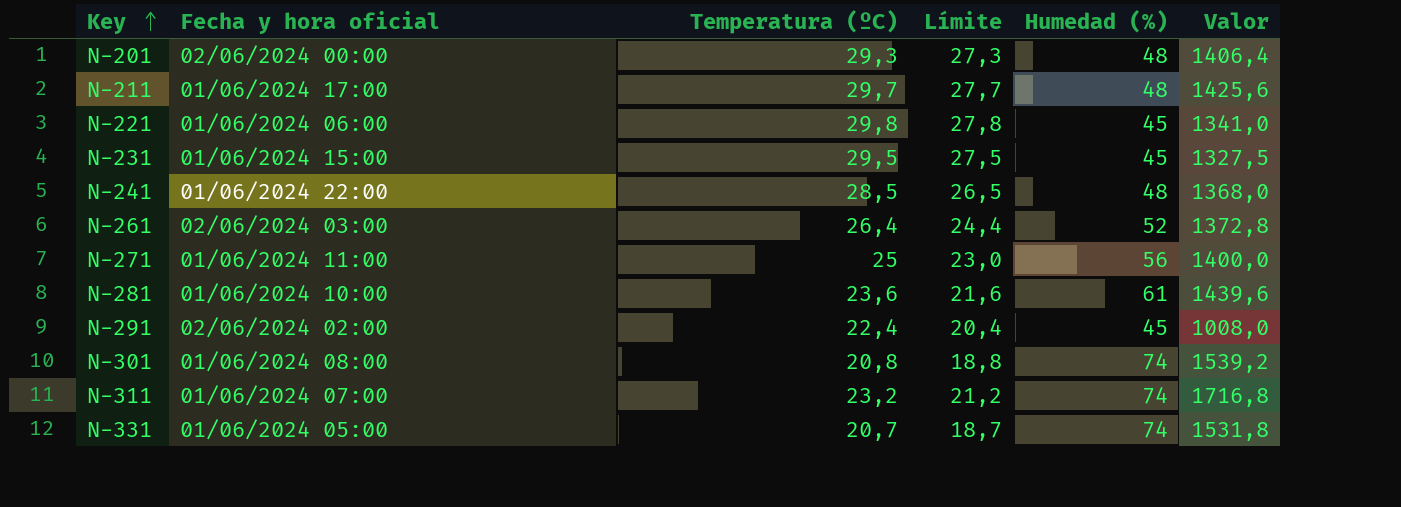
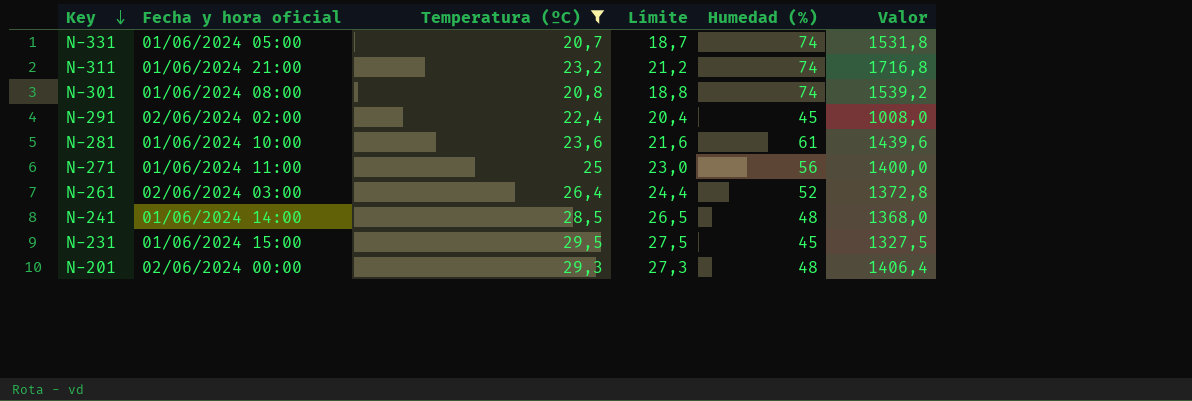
filter: none -> Temperatura (ºC) <= 29,5
row order: Key ascending -> Key descending
N-311 | Fecha y hora oficial: 01/06/2024 07:00 -> 01/06/2024 21:00
N-241 | Fecha y hora oficial: 01/06/2024 22:00 -> 01/06/2024 14:00

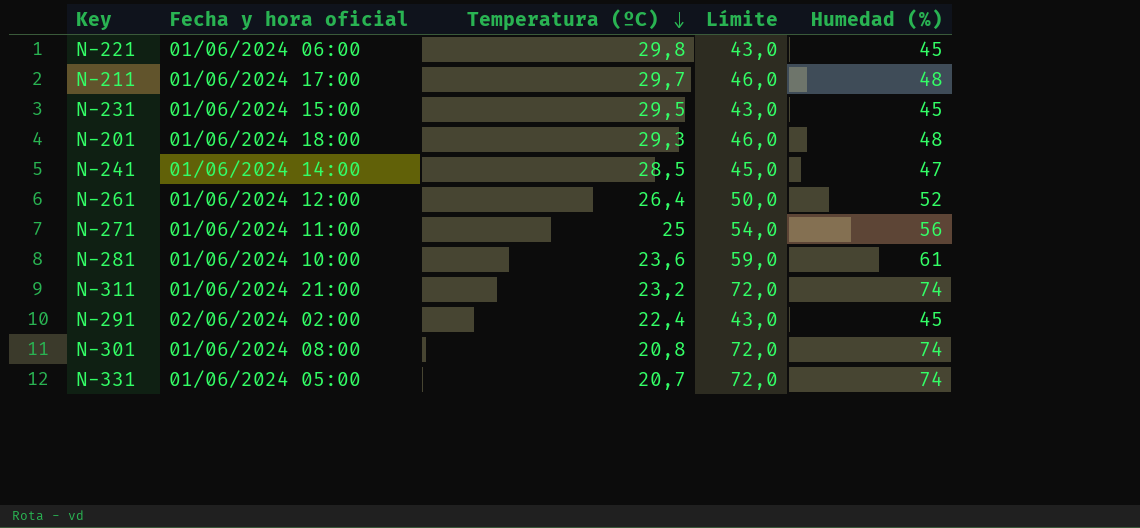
filter: Temperatura (ºC) <= 29,5 -> none
row order: Key descending -> Temperatura (ºC) descending
column Valor | formula: [Temperatura (ºC)] * [Humedad (%)] -> none
column Límite | formula: [Temperatura (ºC)] - 2 -> [Humedad (%)] - 2
N-201 | Fecha y hora oficial: 02/06/2024 00:00 -> 01/06/2024 18:00
N-241 | Humedad (%): 48 -> 47
N-261 | Fecha y hora oficial: 02/06/2024 03:00 -> 01/06/2024 12:00

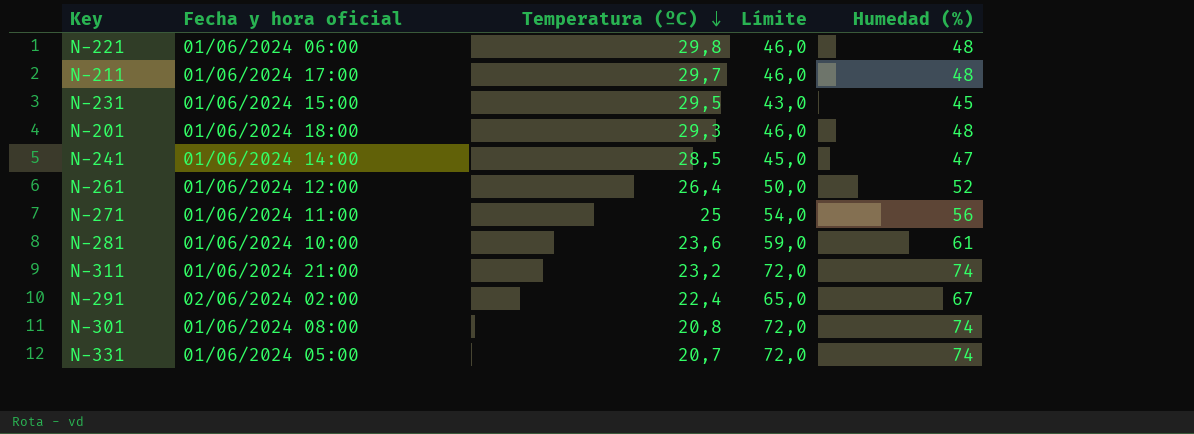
N-221 | Límite: 43,0 -> 46,0
N-221 | Humedad (%): 45 -> 48
N-291 | Límite: 43,0 -> 65,0
N-291 | Humedad (%): 45 -> 67

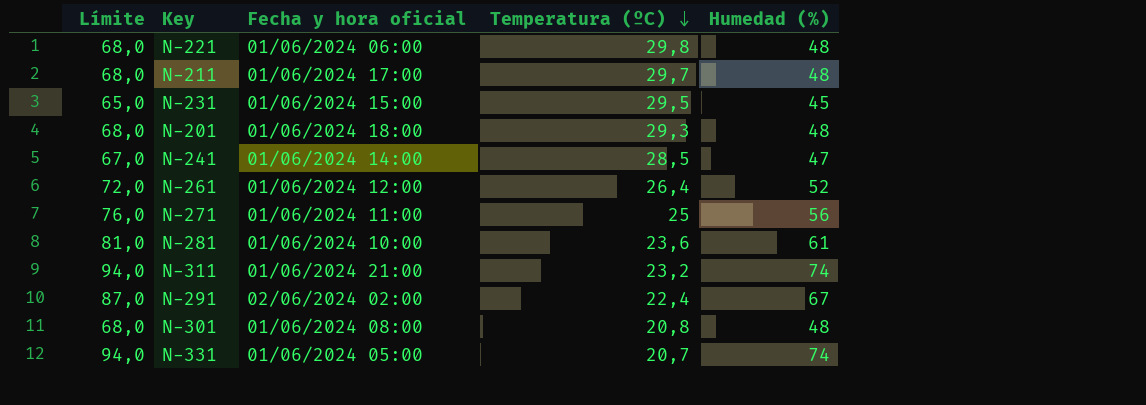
column Límite | formula: [Humedad (%)] - 2 -> [Humedad (%)] + 20
column Límite | position: 4 -> 1
N-301 | Humedad (%): 74 -> 48

